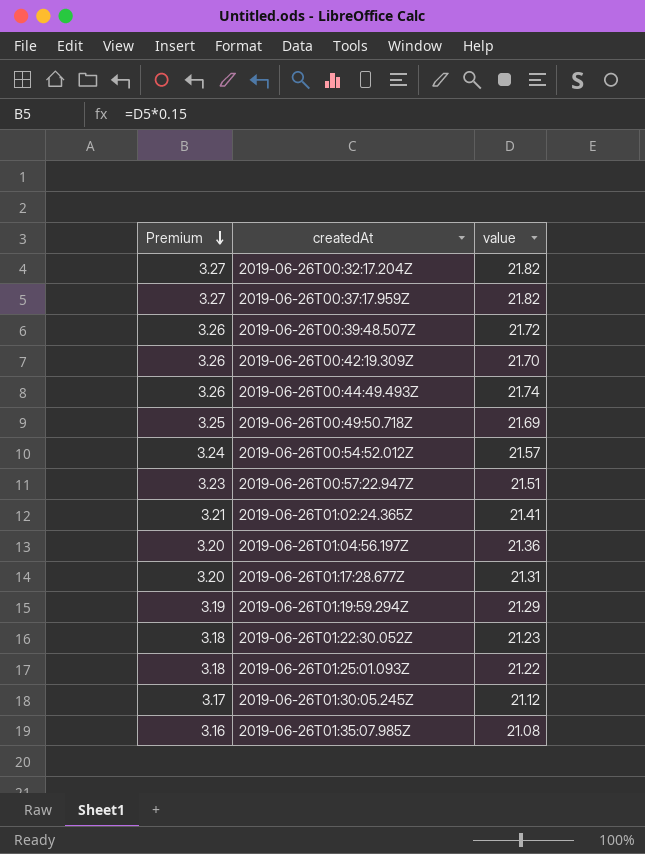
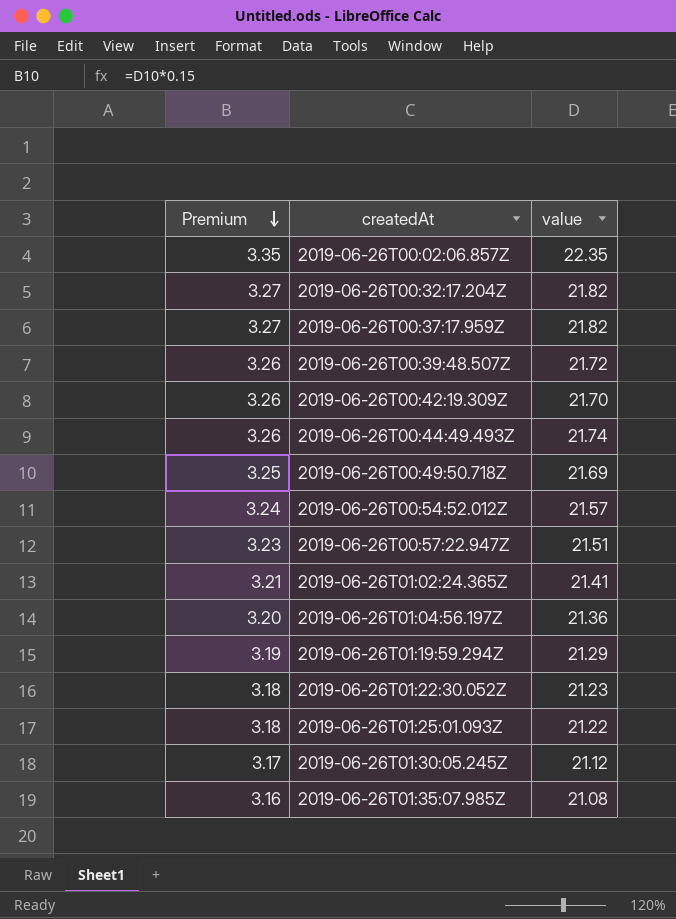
row 2019-06-26T01:17:28.677Z: 3.20 | 21.31 -> none
row 2019-06-26T00:02:06.857Z: none -> 3.35 | 22.35

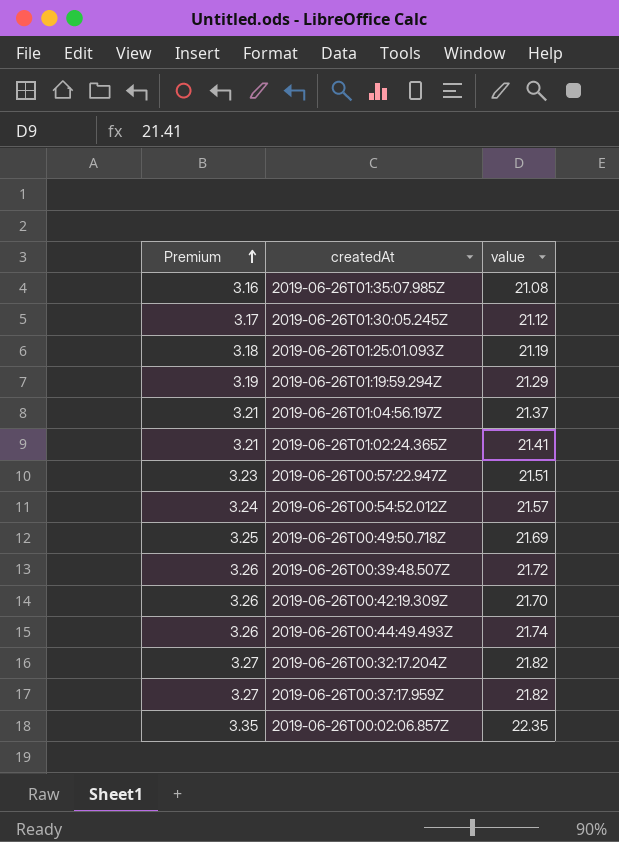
row order: Premium descending -> Premium ascending
row 2019-06-26T01:22:30.052Z: 3.18 | 21.23 -> none
2019-06-26T01:25:01.093Z | value: 21.22 -> 21.19
2019-06-26T01:04:56.197Z | Premium: 3.20 -> 3.21
2019-06-26T01:04:56.197Z | value: 21.36 -> 21.37

